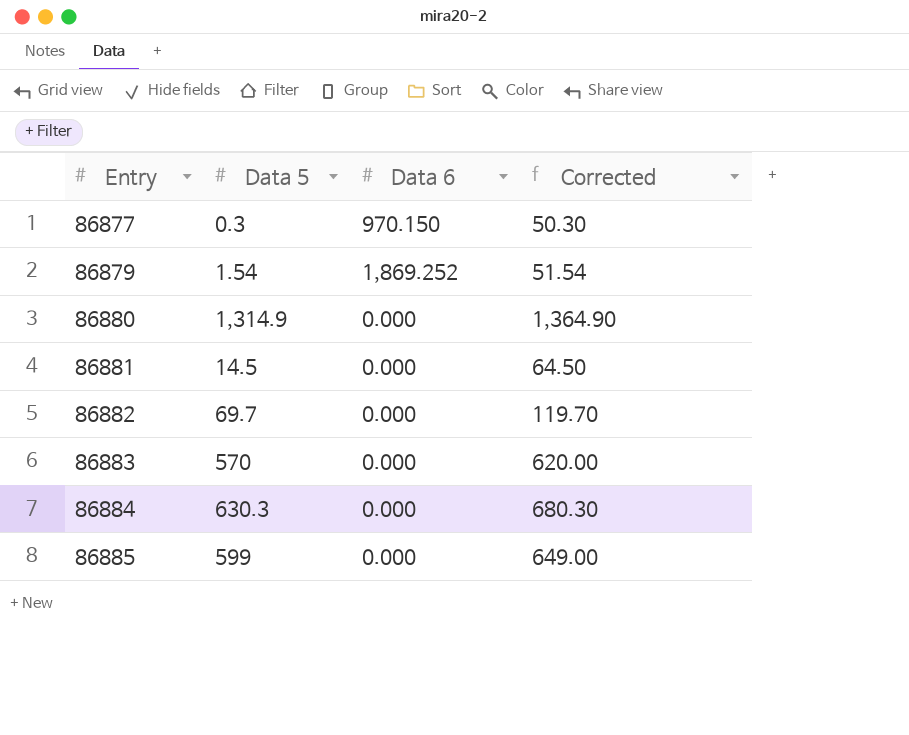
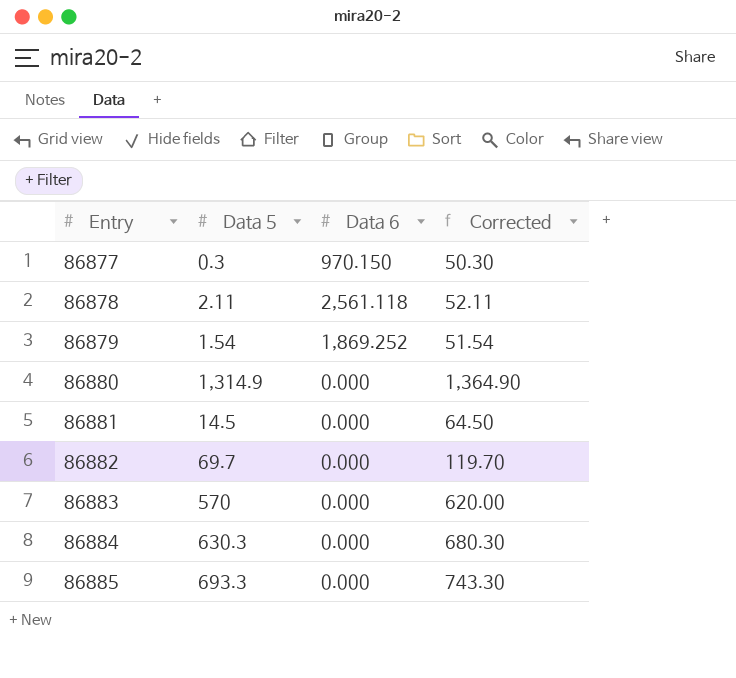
row 86878: none -> 2.11 | 2,561.118 | 52.11
86885 | Data 5: 599 -> 693.3
86885 | Corrected: 649.00 -> 743.30

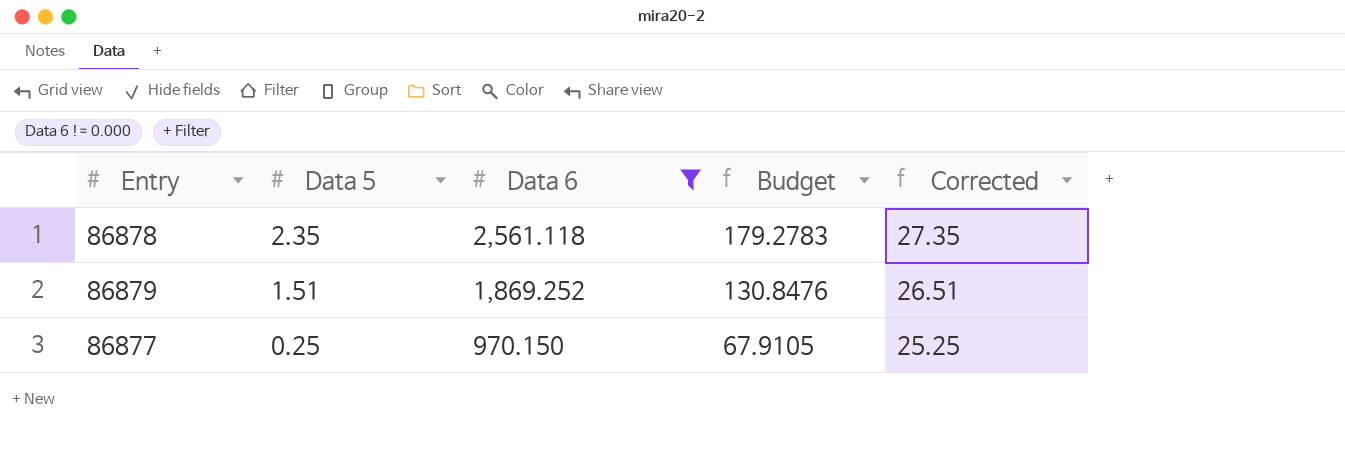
filter: none -> Data 6 != 0.000
row order: Entry ascending -> Data 5 descending
column Budget | formula: none -> [Data 6] * 0.07
column Corrected | formula: [Data 5] + 50 -> [Data 5] + 25
86878 | Data 5: 2.11 -> 2.35
86879 | Data 5: 1.54 -> 1.51
86877 | Data 5: 0.3 -> 0.25

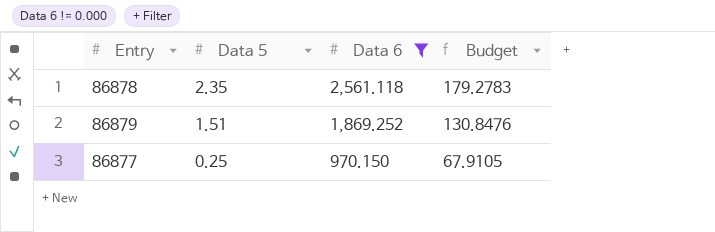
column Corrected | formula: [Data 5] + 25 -> none

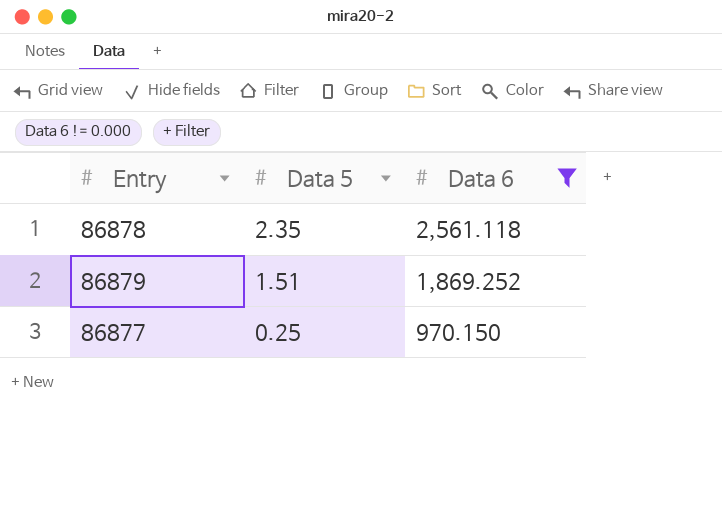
column Budget | formula: [Data 6] * 0.07 -> none

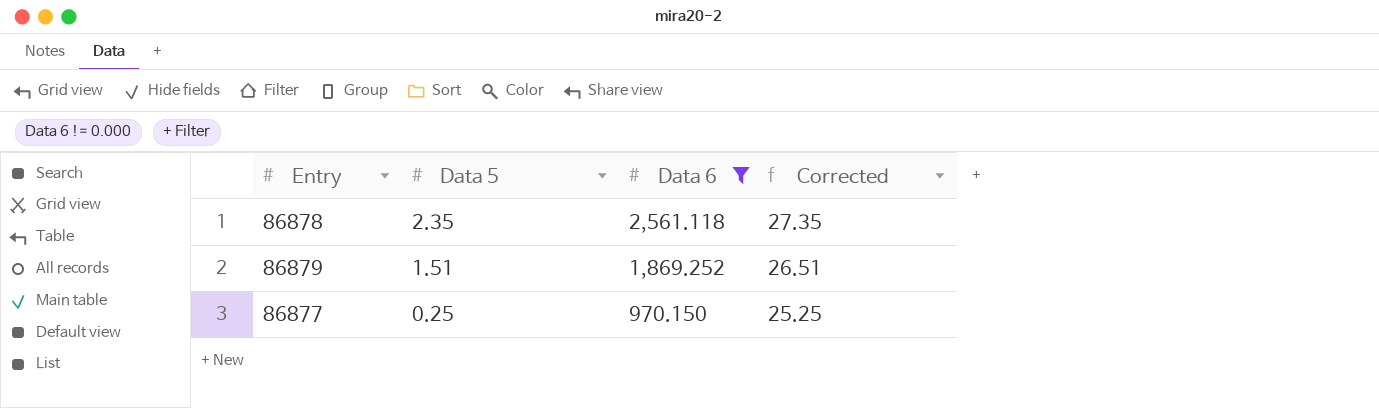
column Corrected | formula: none -> [Data 5] + 25

